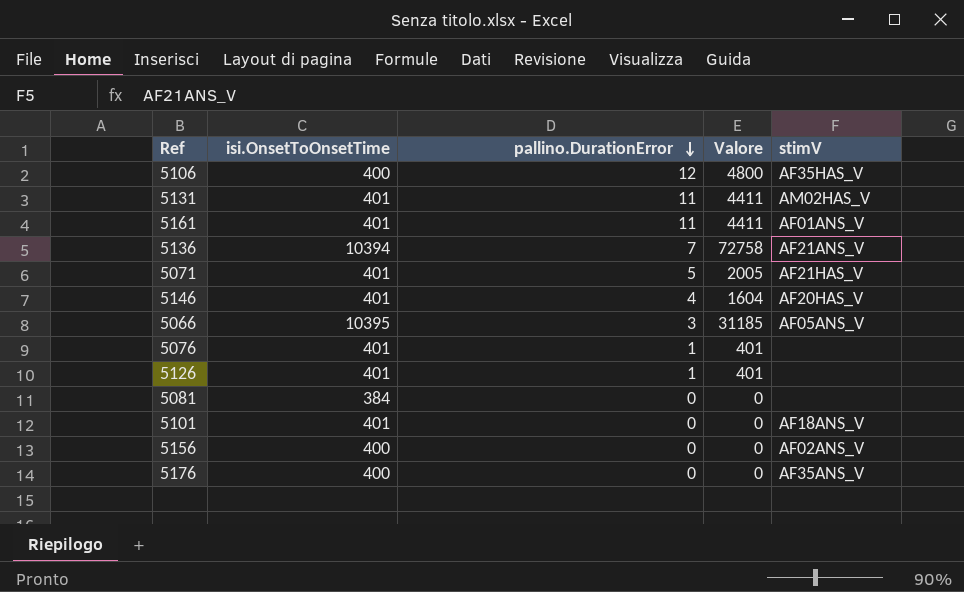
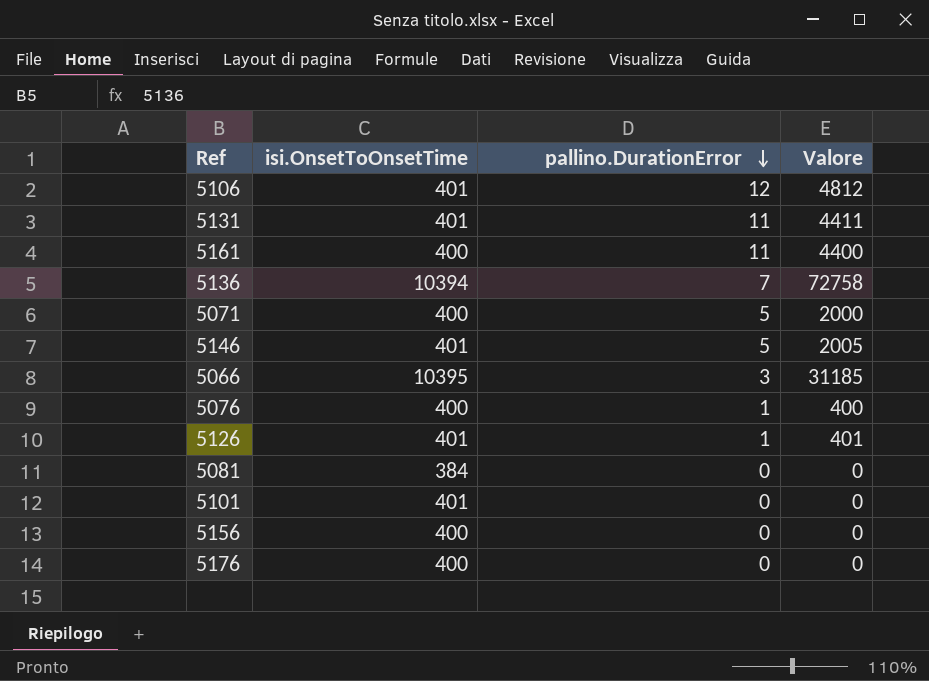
column stimV | position: 5 -> none
5106 | isi.OnsetToOnsetTime: 400 -> 401
5106 | Valore: 4800 -> 4812
5161 | isi.OnsetToOnsetTime: 401 -> 400
5161 | Valore: 4411 -> 4400
5071 | isi.OnsetToOnsetTime: 401 -> 400
5071 | Valore: 2005 -> 2000
5146 | pallino.DurationError: 4 -> 5
5146 | Valore: 1604 -> 2005
5076 | isi.OnsetToOnsetTime: 401 -> 400
5076 | Valore: 401 -> 400

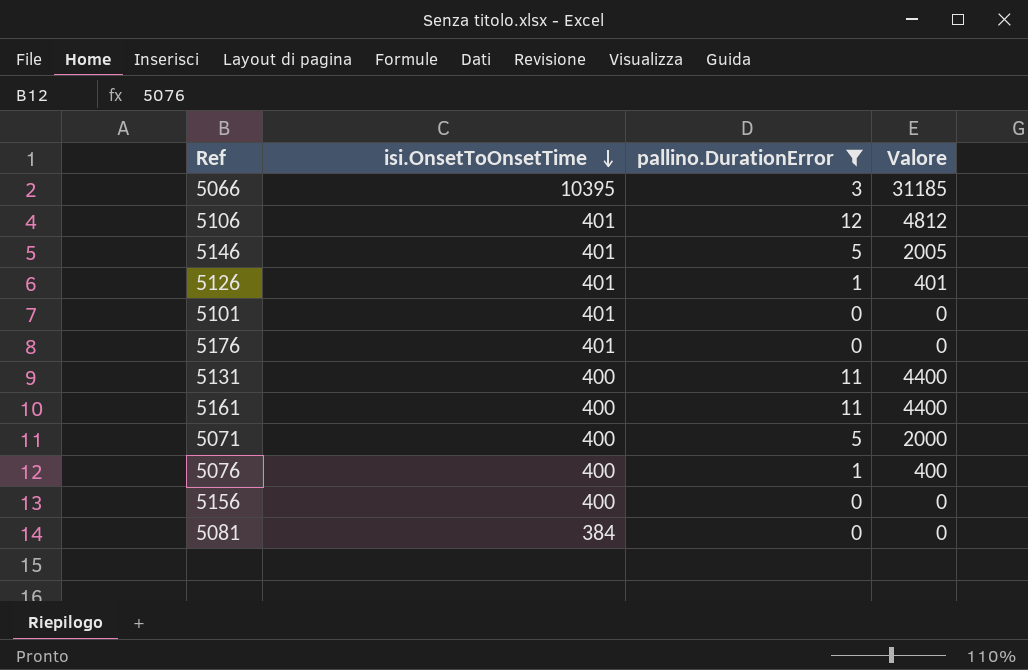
filter: none -> pallino.DurationError != 7
row order: pallino.DurationError descending -> isi.OnsetToOnsetTime descending
5176 | isi.OnsetToOnsetTime: 400 -> 401
5131 | isi.OnsetToOnsetTime: 401 -> 400
5131 | Valore: 4411 -> 4400

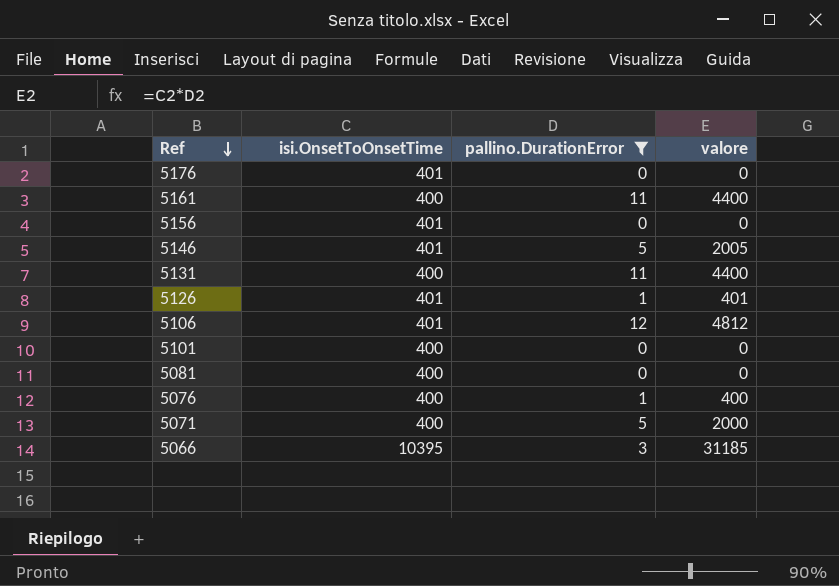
row order: isi.OnsetToOnsetTime descending -> Ref descending
column name: Valore -> valore
5156 | isi.OnsetToOnsetTime: 400 -> 401
5101 | isi.OnsetToOnsetTime: 401 -> 400
5081 | isi.OnsetToOnsetTime: 384 -> 400

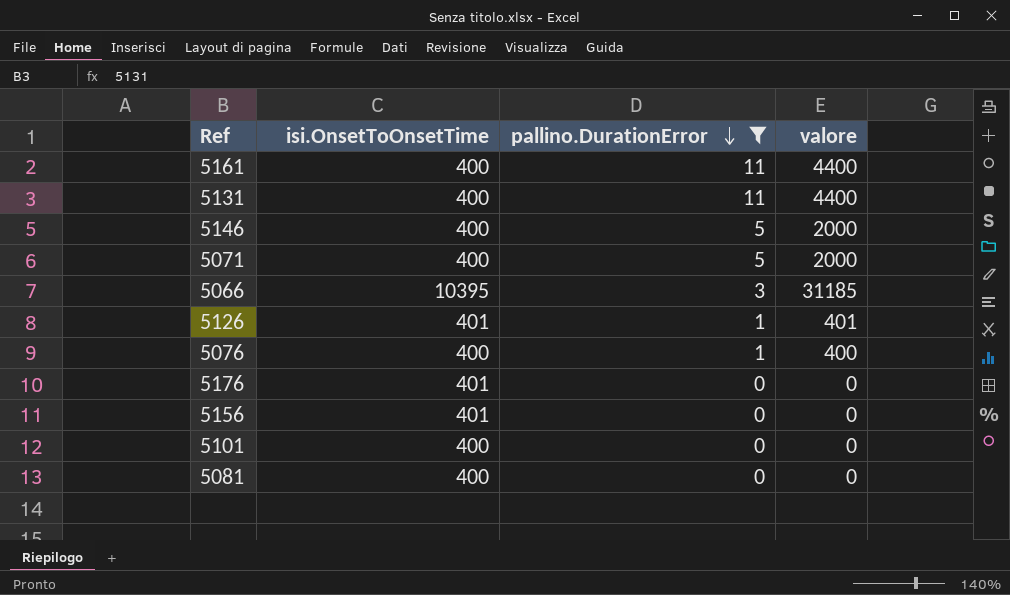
row order: Ref descending -> pallino.DurationError descending
row 5106: 401 | 12 | 4812 -> none
5146 | isi.OnsetToOnsetTime: 401 -> 400
5146 | valore: 2005 -> 2000

